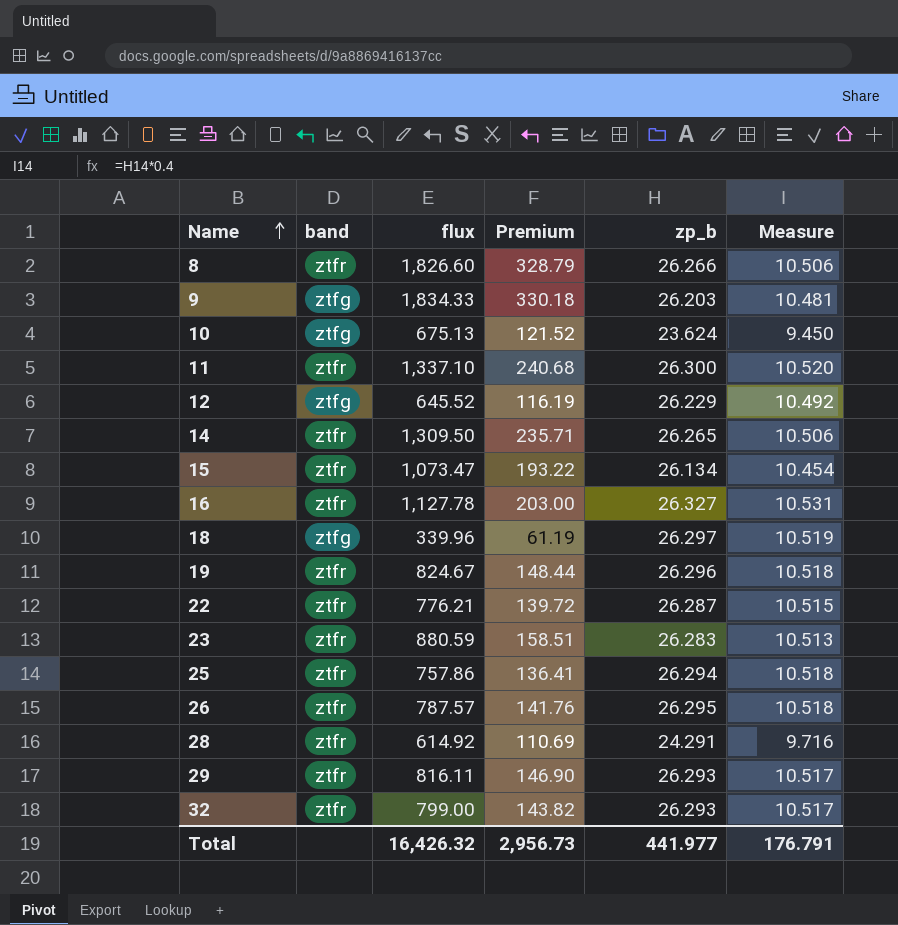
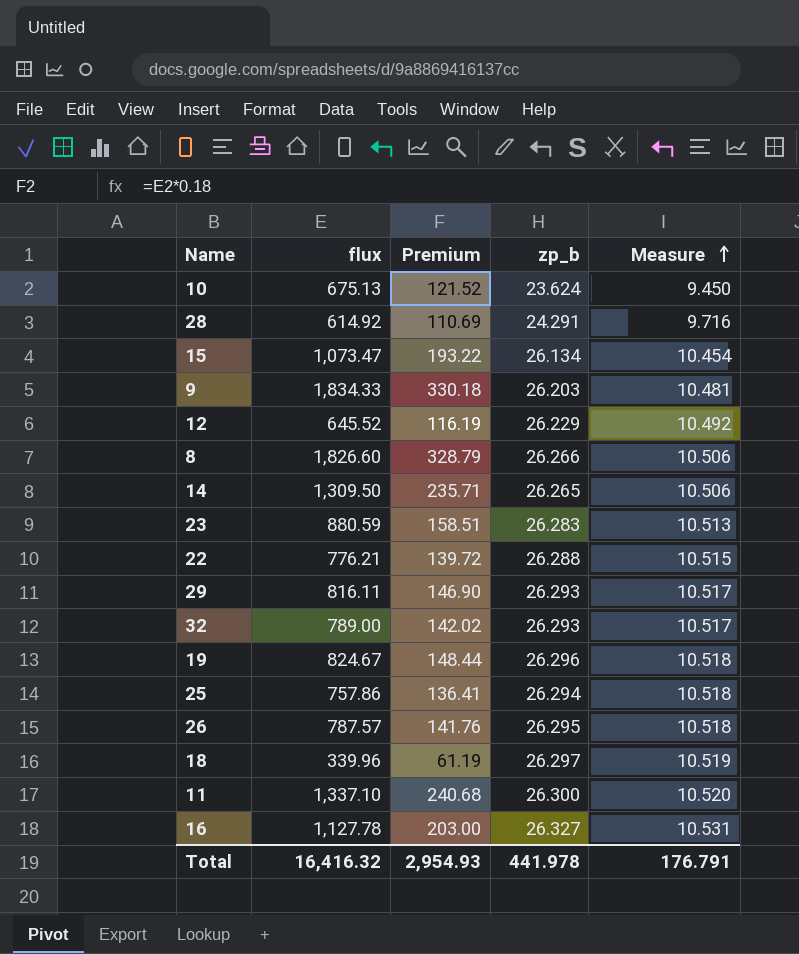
row order: Name ascending -> Measure ascending
column band | position: 2 -> none
22 | zp_b: 26.287 -> 26.288
32 | flux: 799.00 -> 789.00
32 | Premium: 143.82 -> 142.02
Total | flux: 16,426.32 -> 16,416.32
Total | Premium: 2,956.73 -> 2,954.93
Total | zp_b: 441.977 -> 441.978

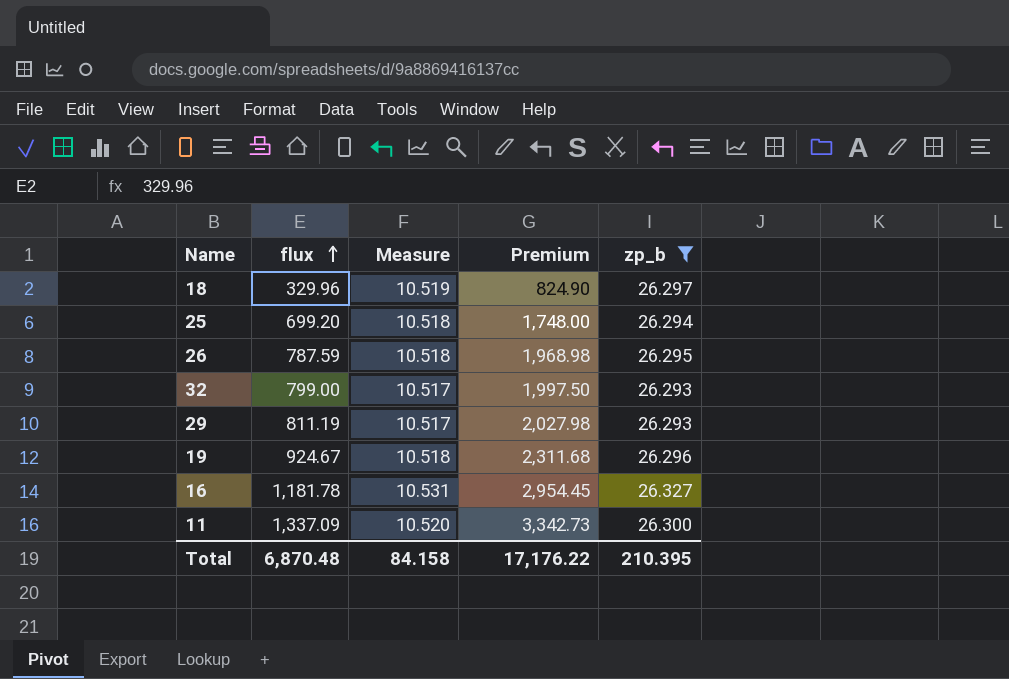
filter: none -> zp_b >= 26.293
row order: Measure ascending -> flux ascending
column Measure | position: 5 -> 3
column Premium | formula: [flux] * 0.18 -> [flux] * 2.5
18 | flux: 339.96 -> 329.96
25 | flux: 757.86 -> 699.20
26 | flux: 787.57 -> 787.59
32 | flux: 789.00 -> 799.00
29 | flux: 816.11 -> 811.19
19 | flux: 824.67 -> 924.67
16 | flux: 1,127.78 -> 1,181.78
11 | flux: 1,337.10 -> 1,337.09
Total | flux: 16,416.32 -> 6,870.48
Total | Measure: 176.791 -> 84.158
Total | Premium: 2,954.93 -> 17,176.22
Total | zp_b: 441.978 -> 210.395

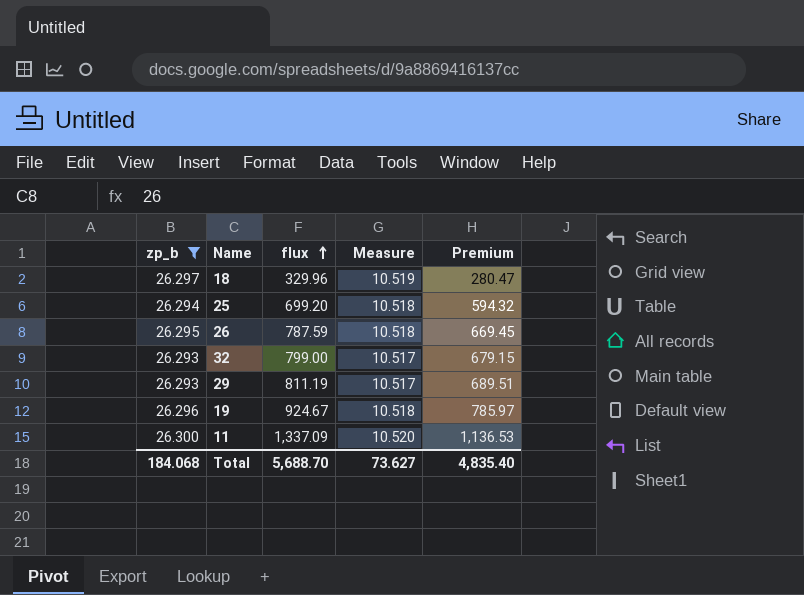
column zp_b | position: 5 -> 1
column Premium | formula: [flux] * 2.5 -> [flux] * 0.85
row 16: 1,181.78 | 10.531 | 2,954.45 | 26.327 -> none
Total | zp_b: 210.395 -> 184.068
Total | flux: 6,870.48 -> 5,688.70
Total | Measure: 84.158 -> 73.627
Total | Premium: 17,176.22 -> 4,835.40

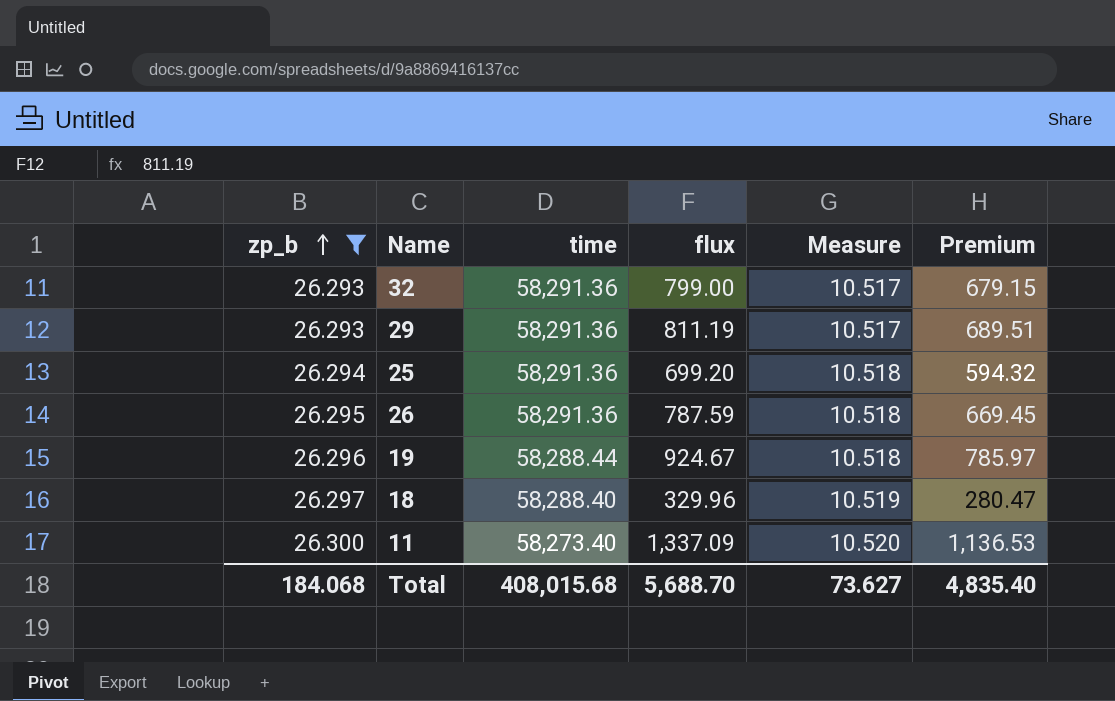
row order: flux ascending -> zp_b ascending
column time | position: none -> 3

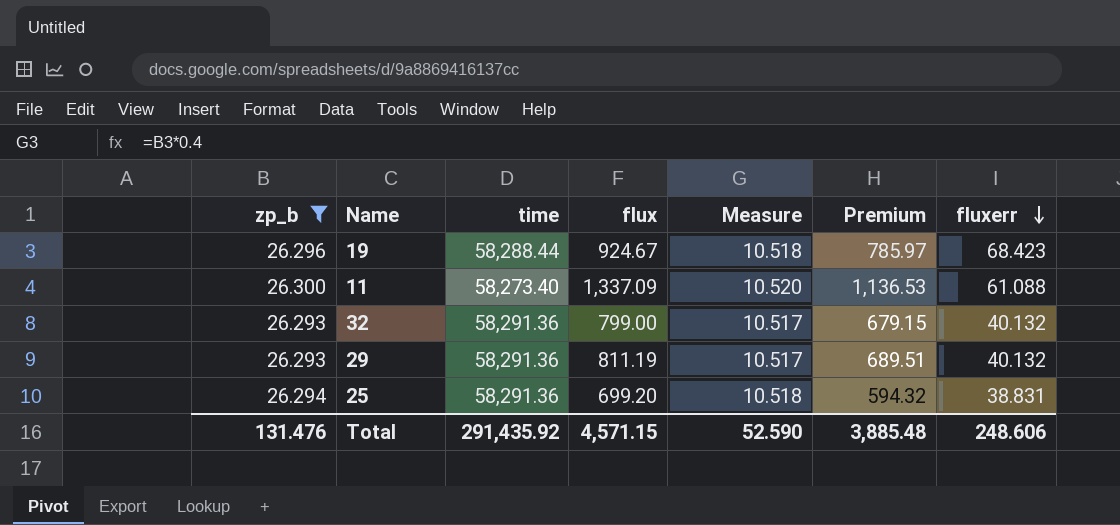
row order: zp_b ascending -> fluxerr descending
column fluxerr | position: none -> 7
row 26: 26.295 | 58,291.36 | 787.59 | 10.518 | 669.45 -> none
row 18: 26.297 | 58,288.40 | 329.96 | 10.519 | 280.47 -> none
Total | zp_b: 184.068 -> 131.476
Total | time: 408,015.68 -> 291,435.92
Total | flux: 5,688.70 -> 4,571.15
Total | Measure: 73.627 -> 52.590
Total | Premium: 4,835.40 -> 3,885.48

